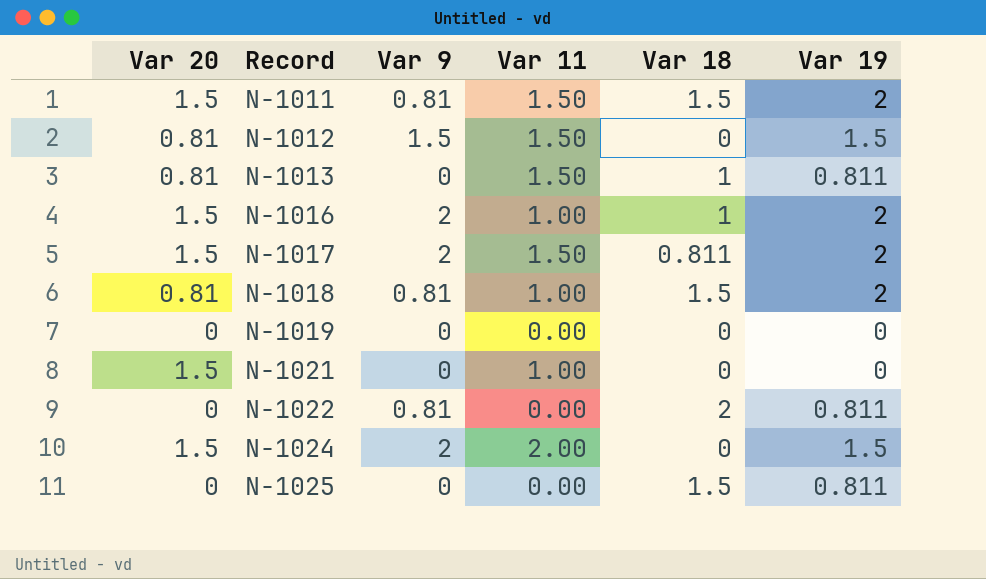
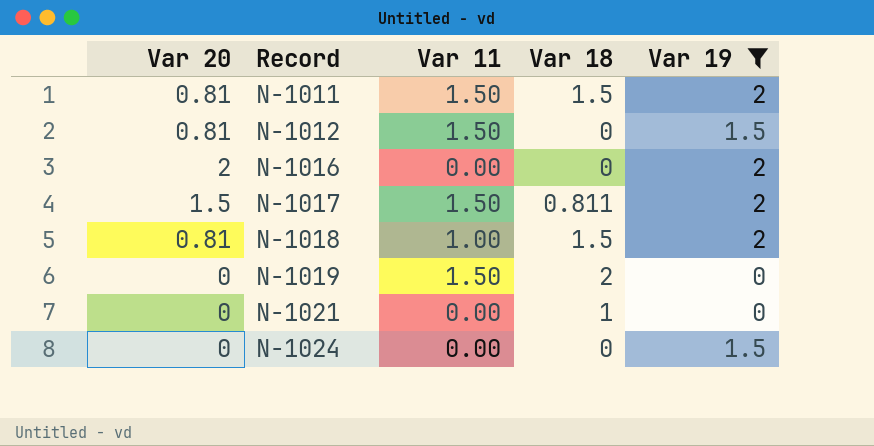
filter: none -> Var 19 != 0.811
column Var 9 | position: 3 -> none
N-1011 | Var 20: 1.5 -> 0.81
N-1016 | Var 20: 1.5 -> 2
N-1016 | Var 11: 1.00 -> 0.00
N-1016 | Var 18: 1 -> 0
N-1019 | Var 11: 0.00 -> 1.50
N-1019 | Var 18: 0 -> 2
N-1021 | Var 20: 1.5 -> 0
N-1021 | Var 11: 1.00 -> 0.00
N-1021 | Var 18: 0 -> 1
N-1024 | Var 20: 1.5 -> 0
N-1024 | Var 11: 2.00 -> 0.00

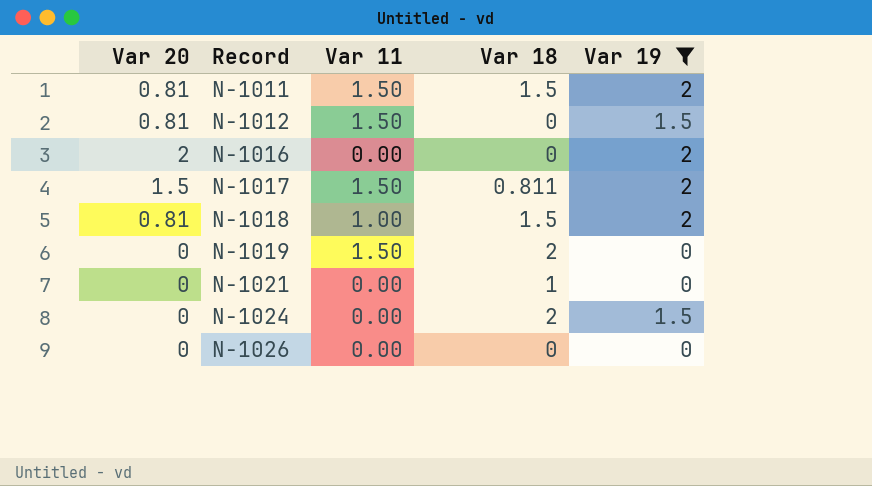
N-1024 | Var 18: 0 -> 2
row N-1026: none -> 0 | 0.00 | 0 | 0

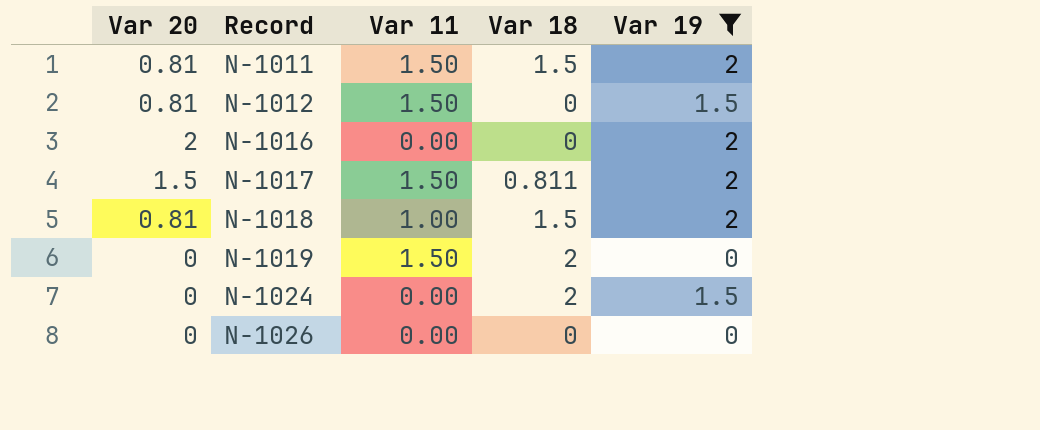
row N-1021: 0 | 0.00 | 1 | 0 -> none

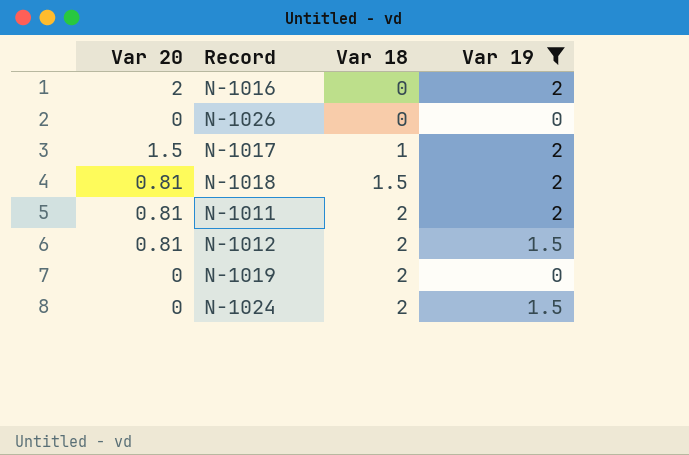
row order: Record ascending -> Var 18 ascending
column Var 11 | position: 3 -> none
N-1017 | Var 18: 0.811 -> 1
N-1011 | Var 18: 1.5 -> 2
N-1012 | Var 18: 0 -> 2

